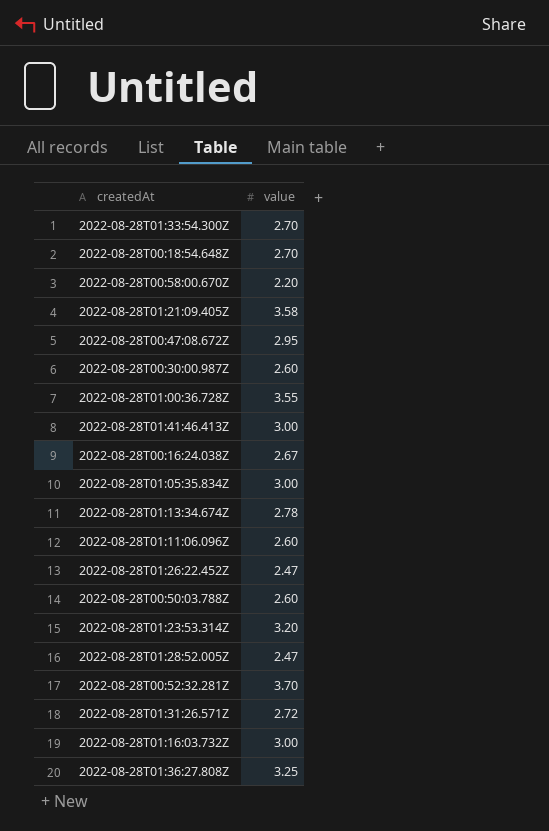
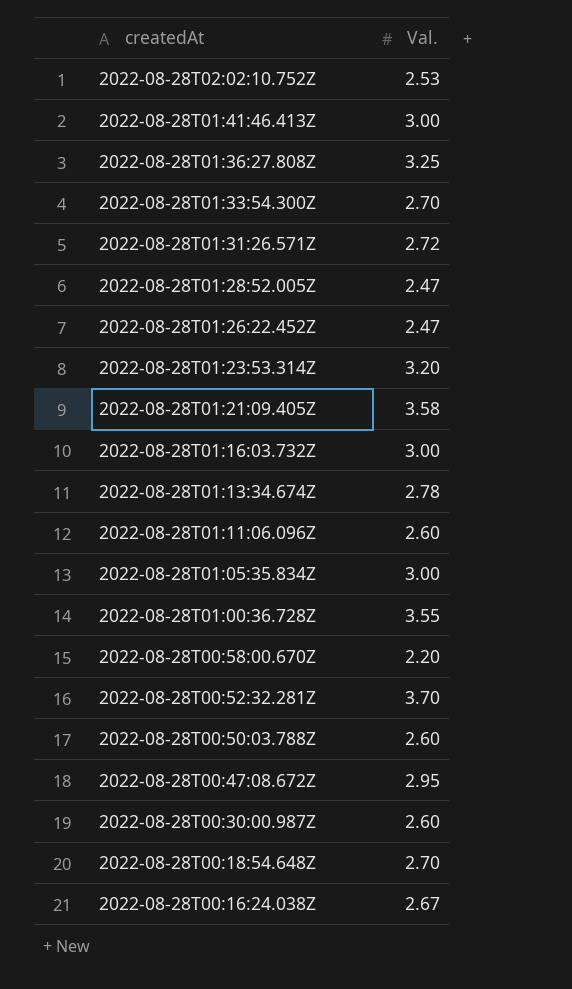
row order: none -> createdAt descending
column name: value -> Val.
row 2022-08-28T02:02:10.752Z: none -> 2.53

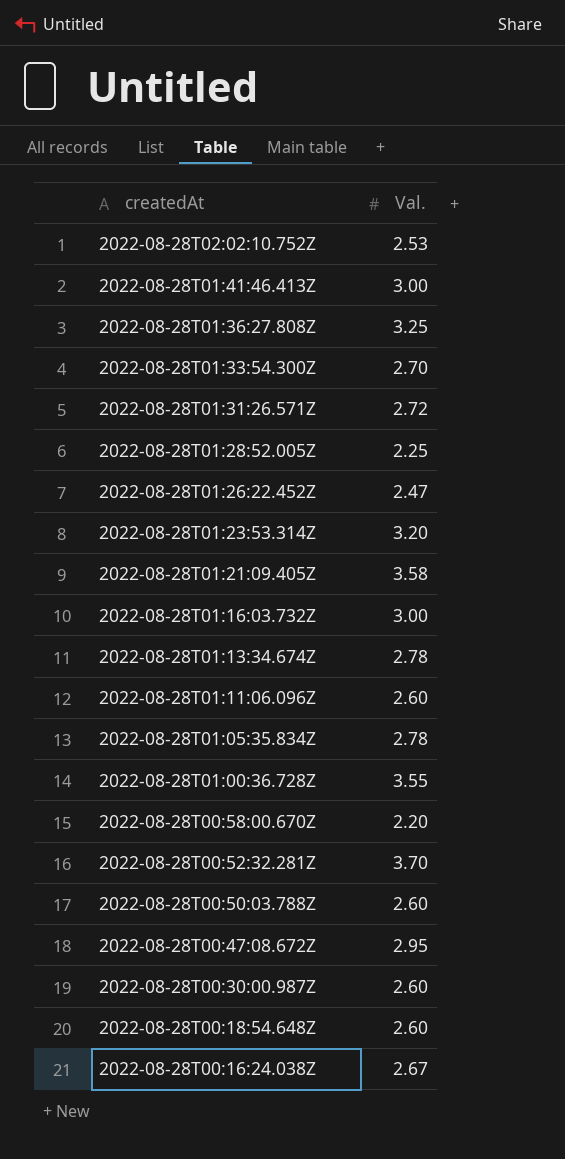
2022-08-28T01:28:52.005Z | Val.: 2.47 -> 2.25
2022-08-28T01:05:35.834Z | Val.: 3.00 -> 2.78
2022-08-28T00:18:54.648Z | Val.: 2.70 -> 2.60

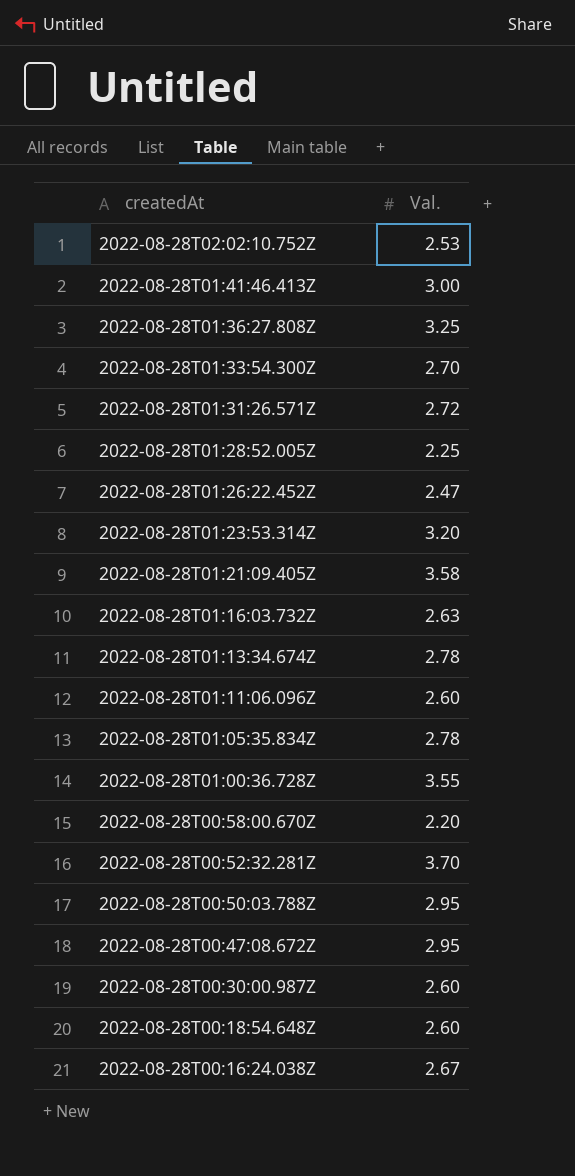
2022-08-28T01:16:03.732Z | Val.: 3.00 -> 2.63
2022-08-28T00:50:03.788Z | Val.: 2.60 -> 2.95

